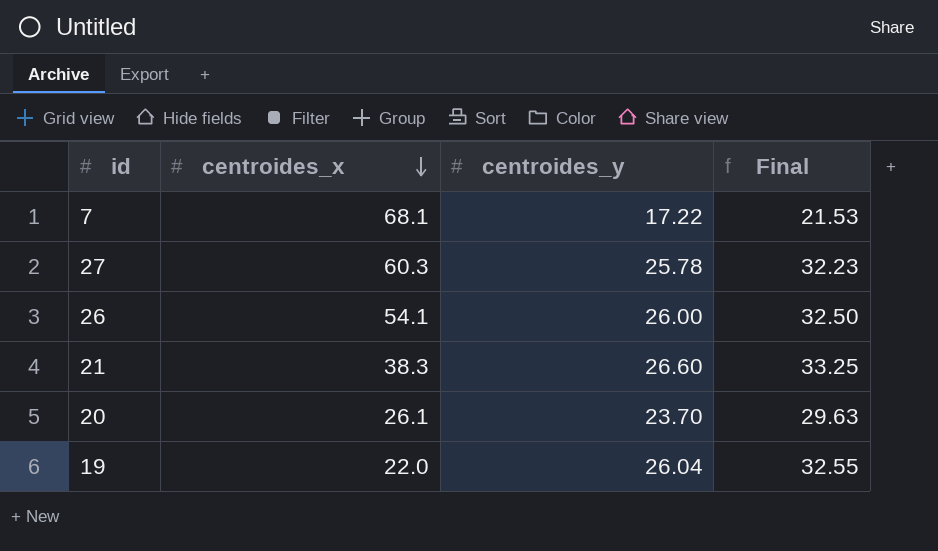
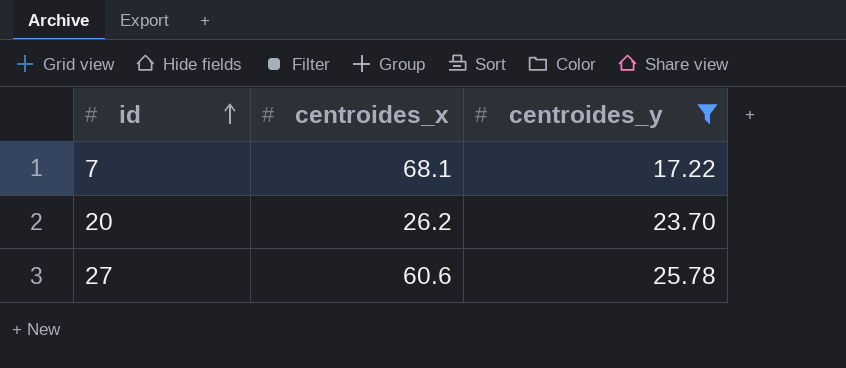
filter: none -> centroides_y <= 25.78
row order: centroides_x descending -> id ascending
column Final | formula: [centroides_y] * 1.25 -> none
20 | centroides_x: 26.1 -> 26.2
27 | centroides_x: 60.3 -> 60.6

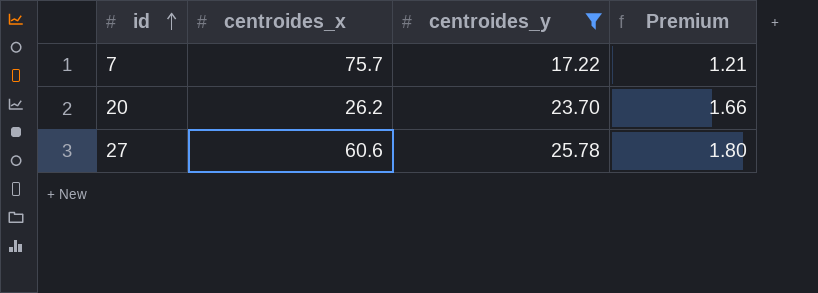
column Premium | formula: none -> [centroides_y] * 0.07
7 | centroides_x: 68.1 -> 75.7

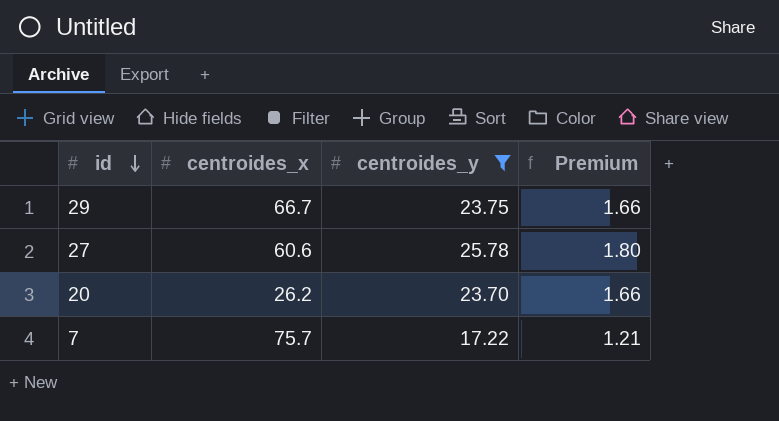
row order: id ascending -> id descending
row 29: none -> 66.7 | 23.75 | 1.66

